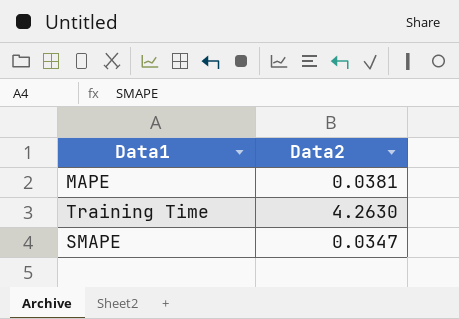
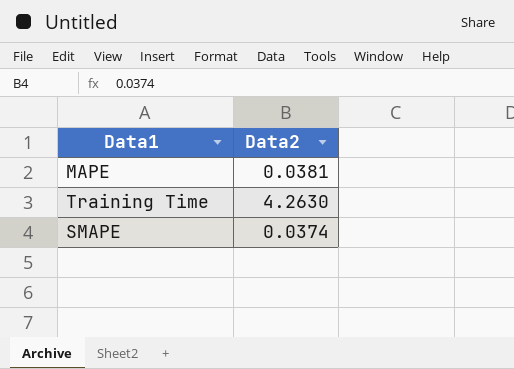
SMAPE | Data2: 0.0347 -> 0.0374

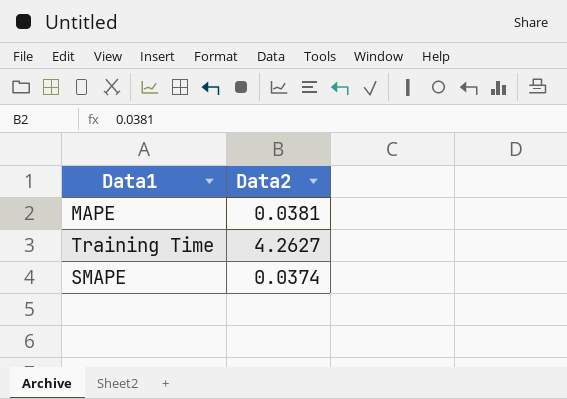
Training Time | Data2: 4.2630 -> 4.2627

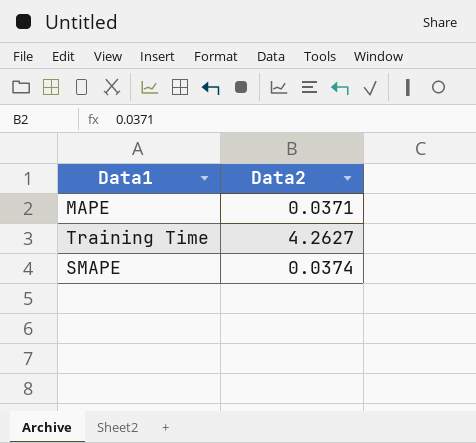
MAPE | Data2: 0.0381 -> 0.0371

